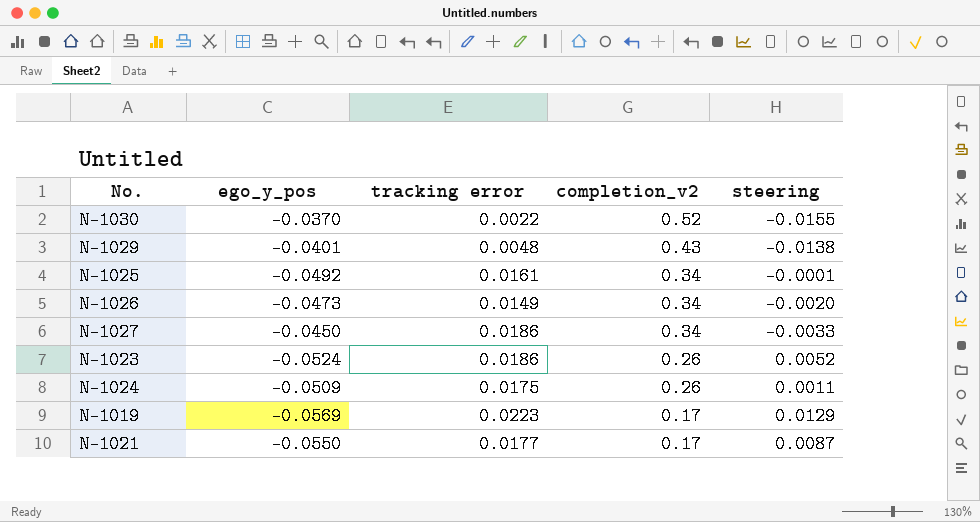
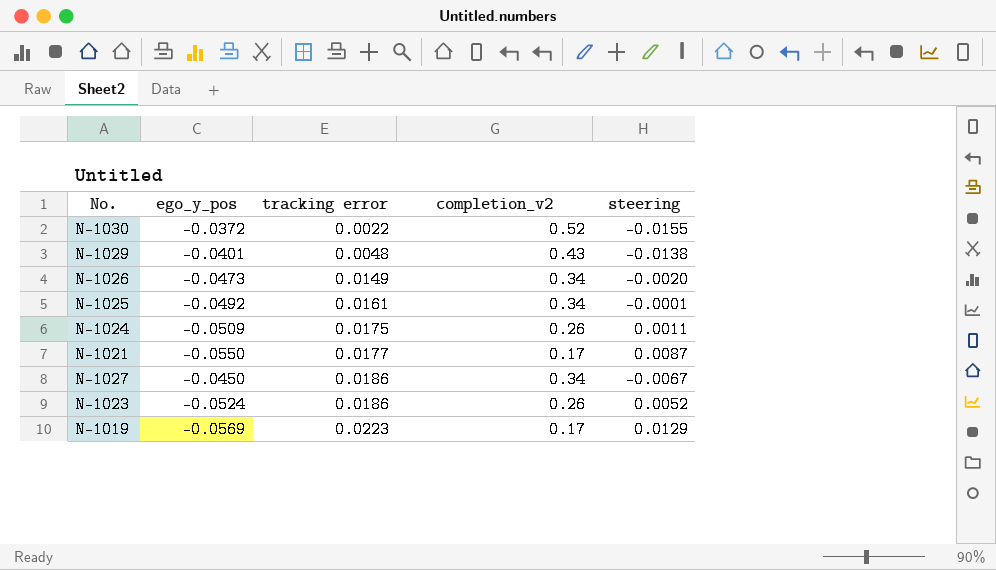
row order: completion_v2 descending -> tracking error ascending
N-1030 | ego_y_pos: -0.0370 -> -0.0372
N-1027 | steering: -0.0033 -> -0.0067

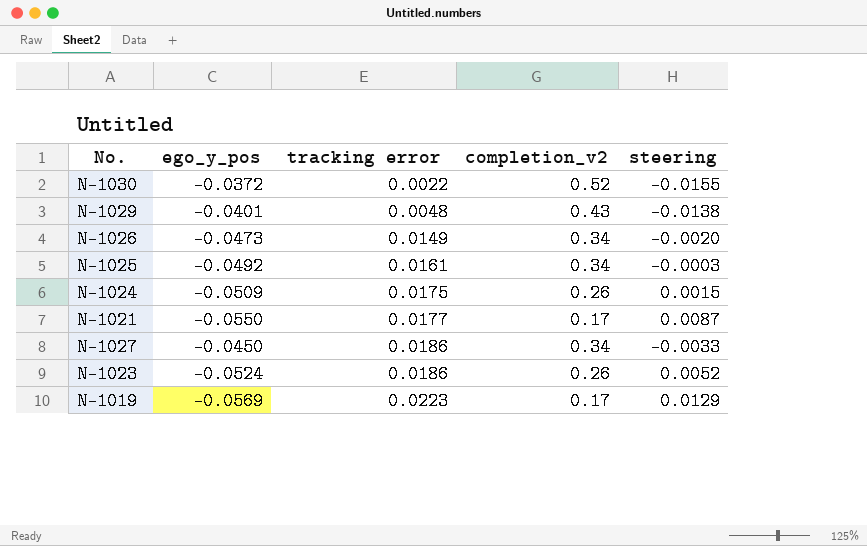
N-1025 | steering: -0.0001 -> -0.0003
N-1024 | steering: 0.0011 -> 0.0015
N-1027 | steering: -0.0067 -> -0.0033

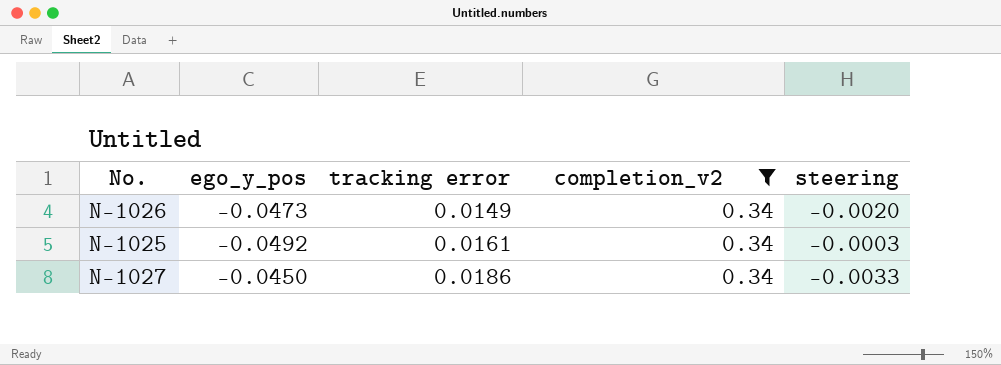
filter: none -> completion_v2 = 0.34

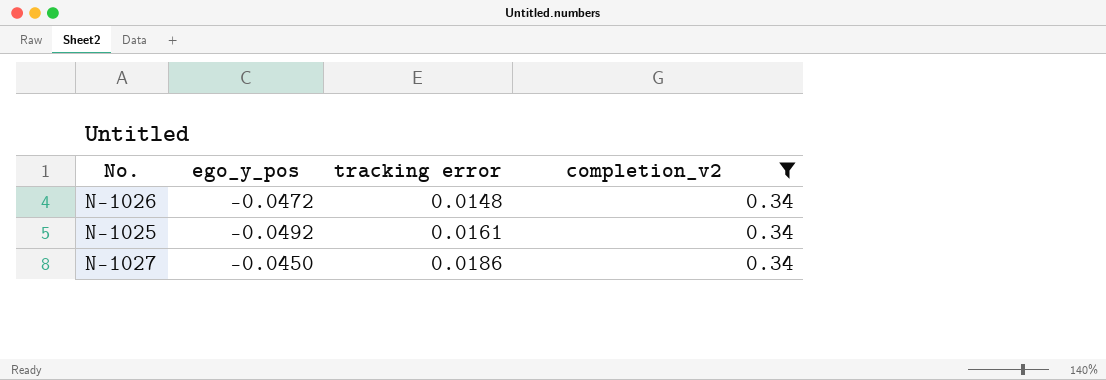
column steering | position: 5 -> none
N-1026 | ego_y_pos: -0.0473 -> -0.0472
N-1026 | tracking error: 0.0149 -> 0.0148

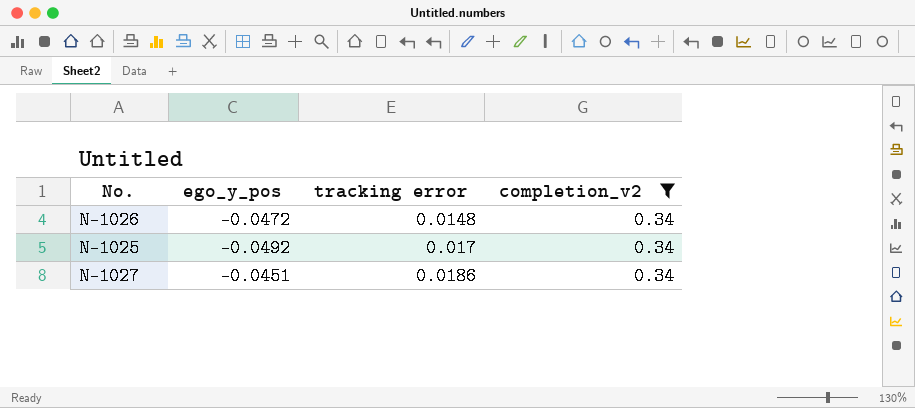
N-1025 | tracking error: 0.0161 -> 0.017
N-1027 | ego_y_pos: -0.0450 -> -0.0451

